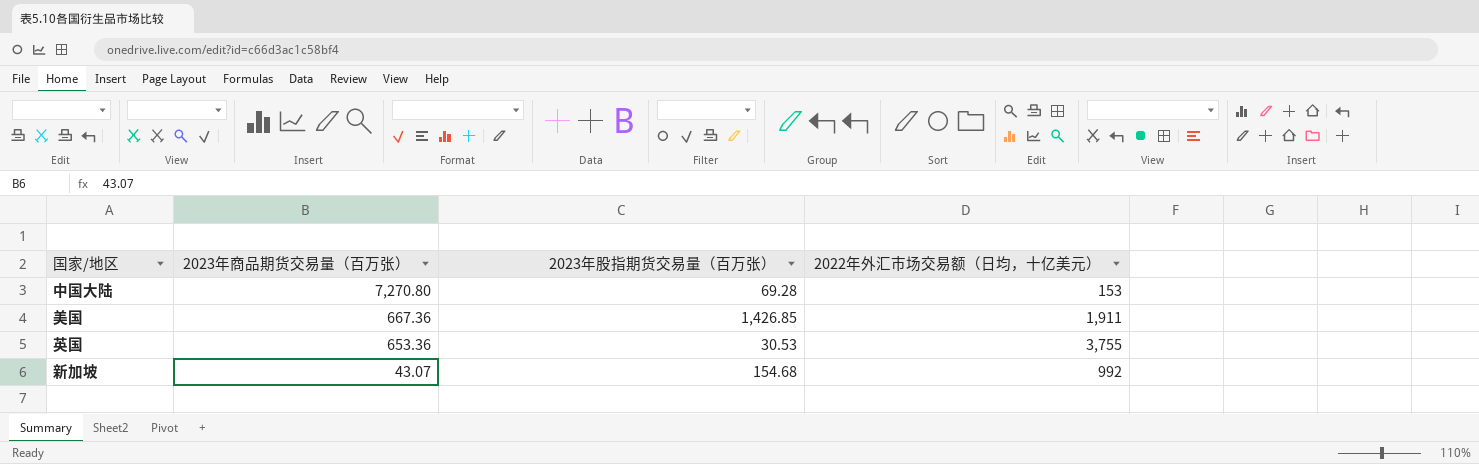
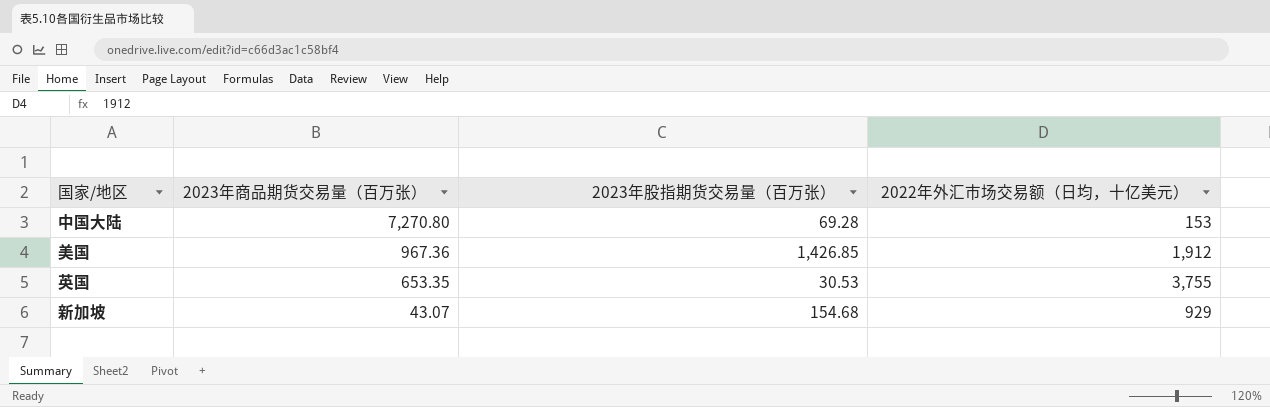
美国 | 2023年商品期货交易量（百万张）: 667.36 -> 967.36
美国 | 2022年外汇市场交易额（日均，十亿美元）: 1,911 -> 1,912
英国 | 2023年商品期货交易量（百万张）: 653.36 -> 653.35
新加坡 | 2022年外汇市场交易额（日均，十亿美元）: 992 -> 929

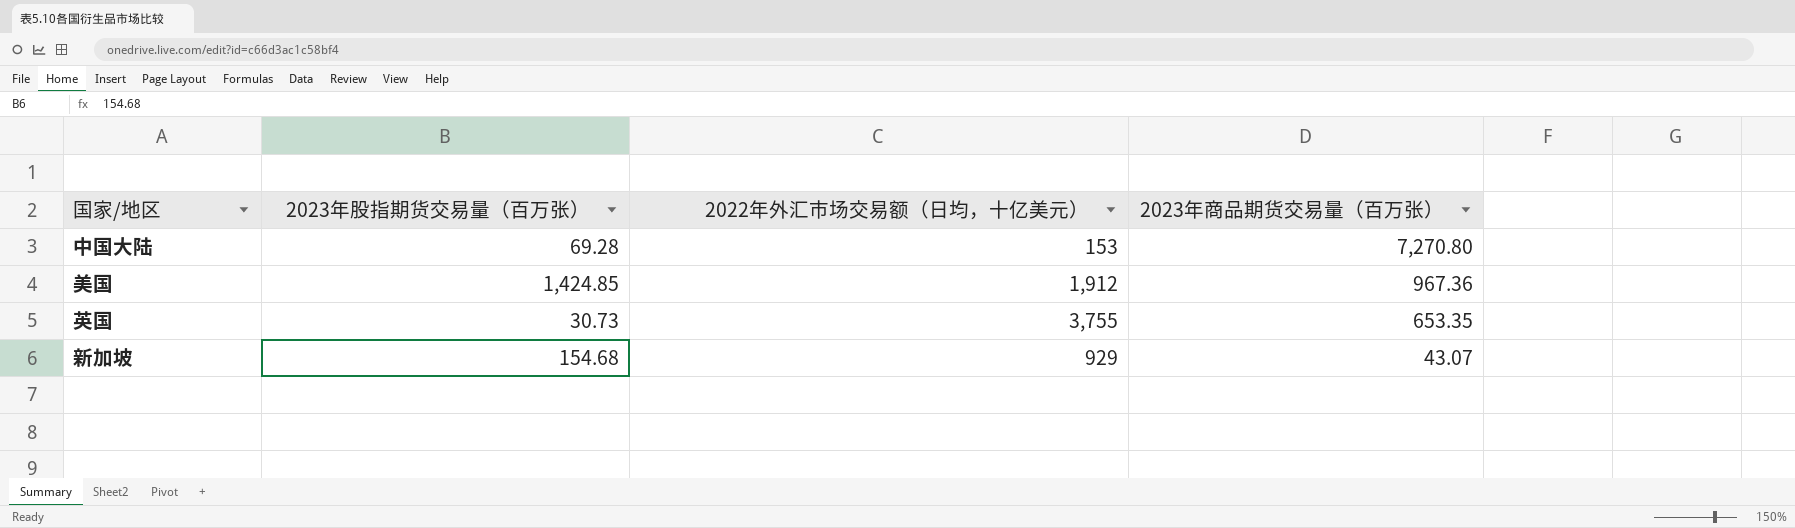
column 2023年商品期货交易量（百万张） | position: 2 -> 4
美国 | 2023年股指期货交易量（百万张）: 1,426.85 -> 1,424.85
英国 | 2023年股指期货交易量（百万张）: 30.53 -> 30.73

